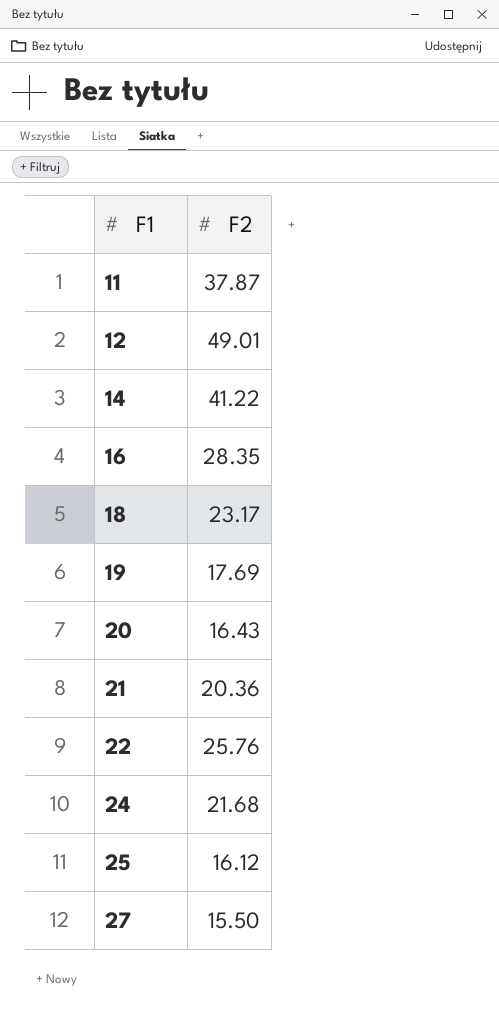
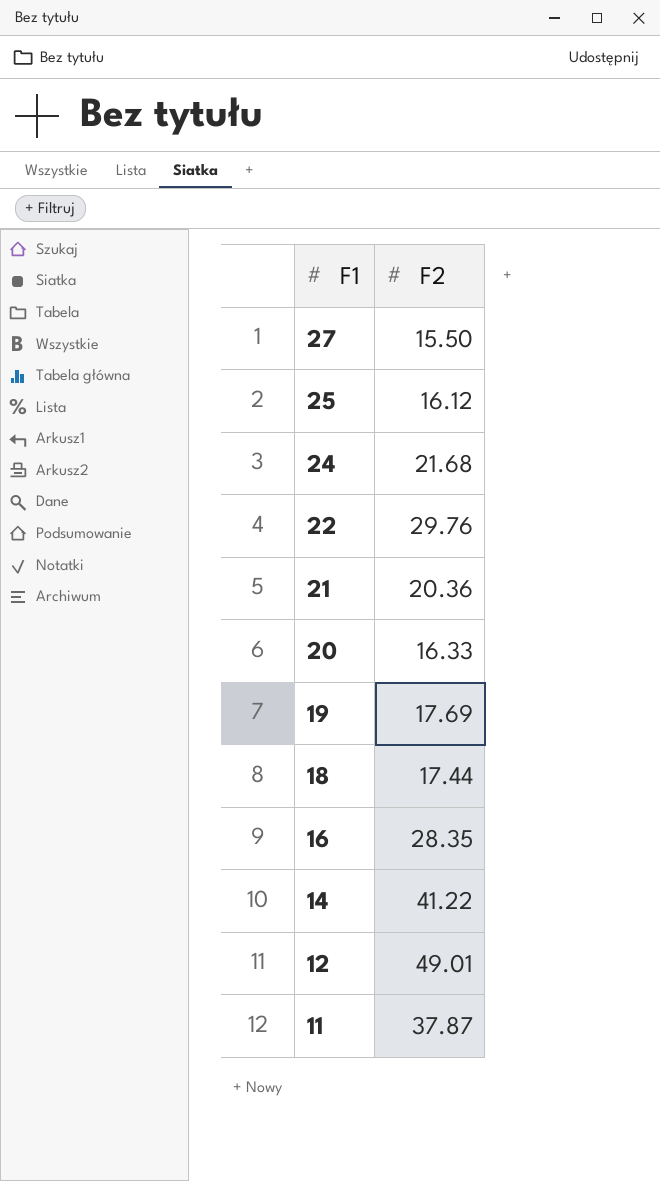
row order: F1 ascending -> F1 descending
22 | F2: 25.76 -> 29.76
20 | F2: 16.43 -> 16.33
18 | F2: 23.17 -> 17.44

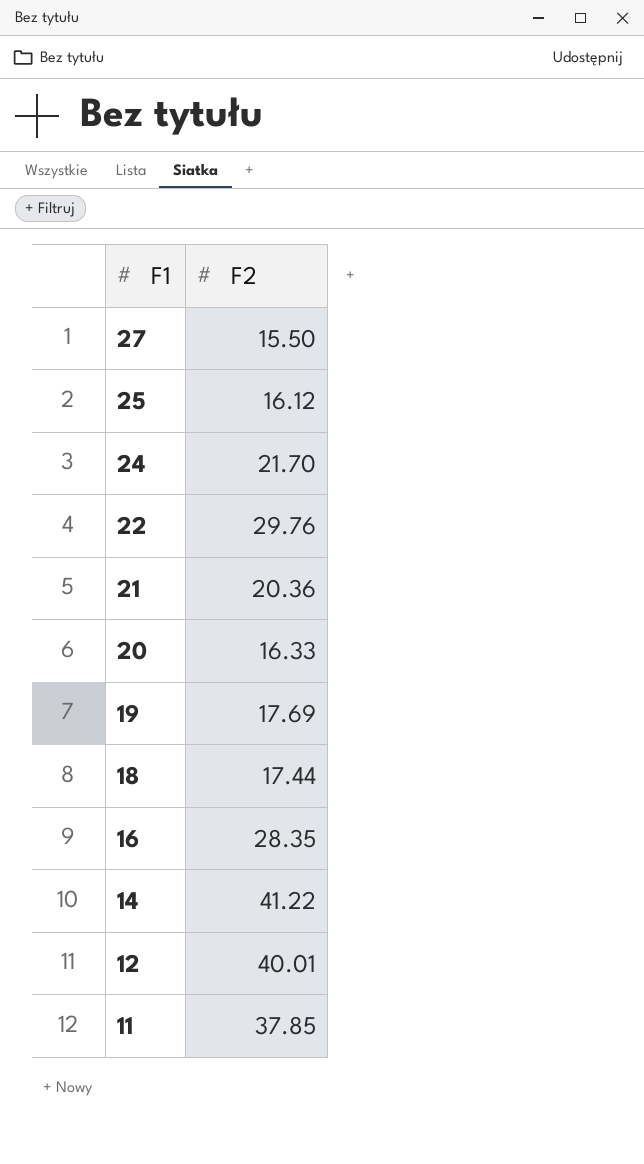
24 | F2: 21.68 -> 21.70
12 | F2: 49.01 -> 40.01
11 | F2: 37.87 -> 37.85

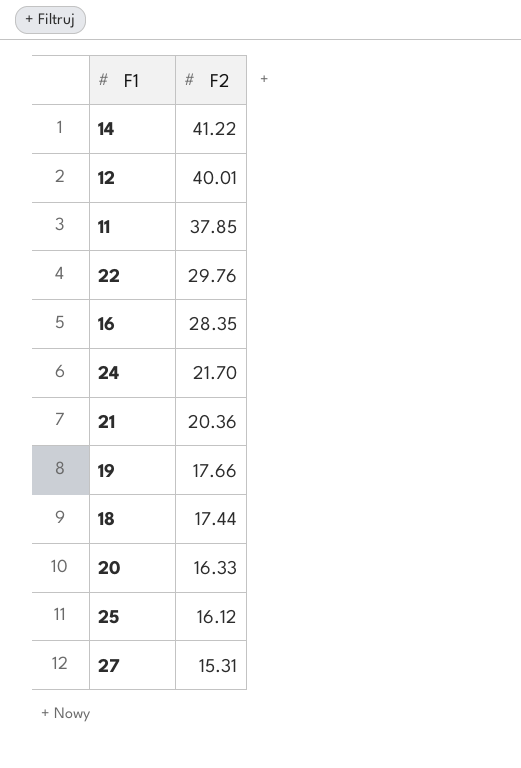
row order: F1 descending -> F2 descending
19 | F2: 17.69 -> 17.66
27 | F2: 15.50 -> 15.31

